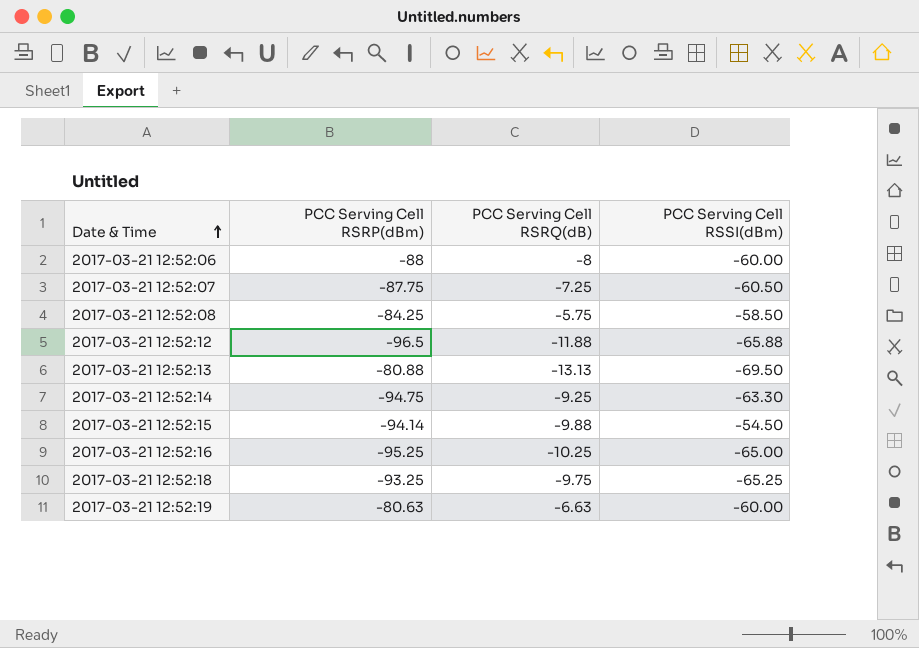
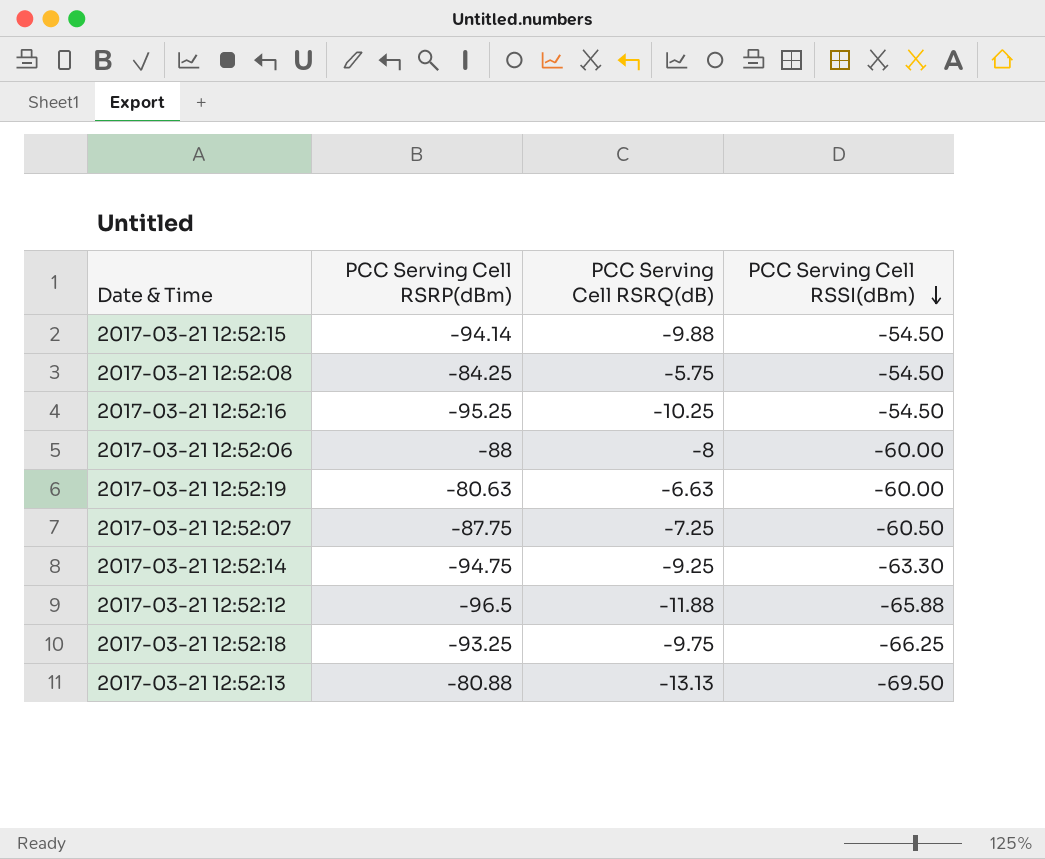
row order: Date & Time ascending -> PCC Serving Cell RSSI(dBm) descending
2017-03-21 12:52:08 | PCC Serving Cell RSSI(dBm): -58.50 -> -54.50
2017-03-21 12:52:16 | PCC Serving Cell RSSI(dBm): -65.00 -> -54.50
2017-03-21 12:52:18 | PCC Serving Cell RSSI(dBm): -65.25 -> -66.25

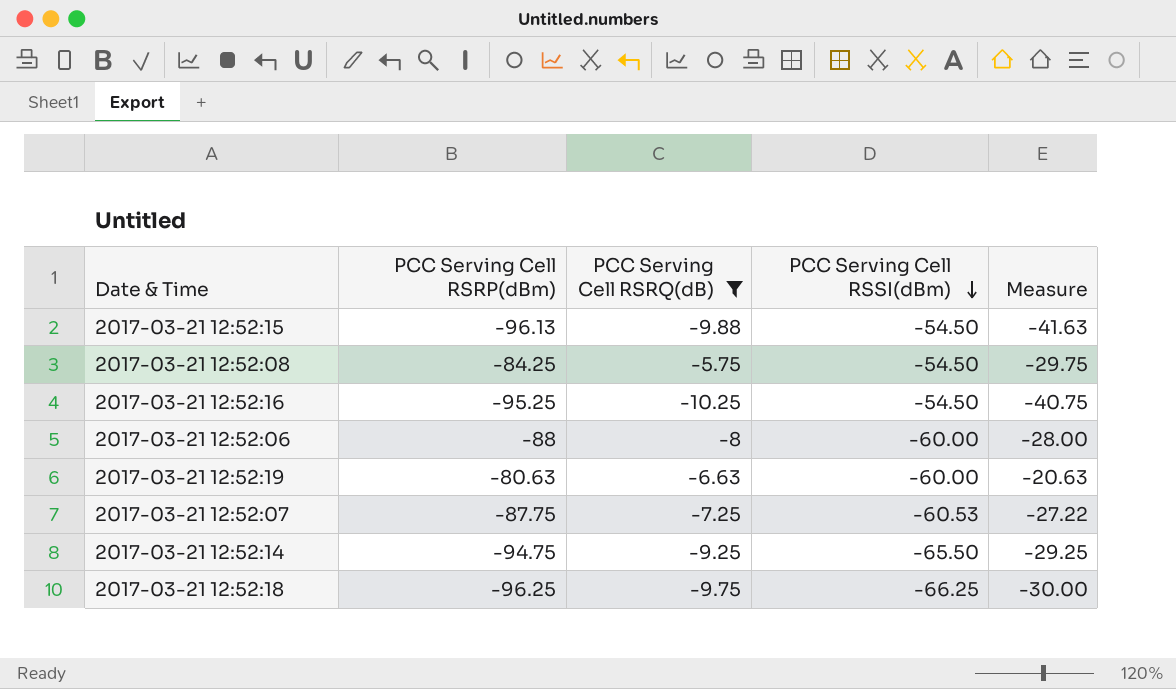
filter: none -> PCC Serving Cell RSRQ(dB) >= -10.25
column Measure | formula: none -> [PCC Serving Cell RSRP(dBm)] - [PCC Serving Cell RSSI(dBm)]
2017-03-21 12:52:15 | PCC Serving Cell RSRP(dBm): -94.14 -> -96.13
2017-03-21 12:52:07 | PCC Serving Cell RSSI(dBm): -60.50 -> -60.53
2017-03-21 12:52:14 | PCC Serving Cell RSSI(dBm): -63.30 -> -65.50
2017-03-21 12:52:18 | PCC Serving Cell RSRP(dBm): -93.25 -> -96.25

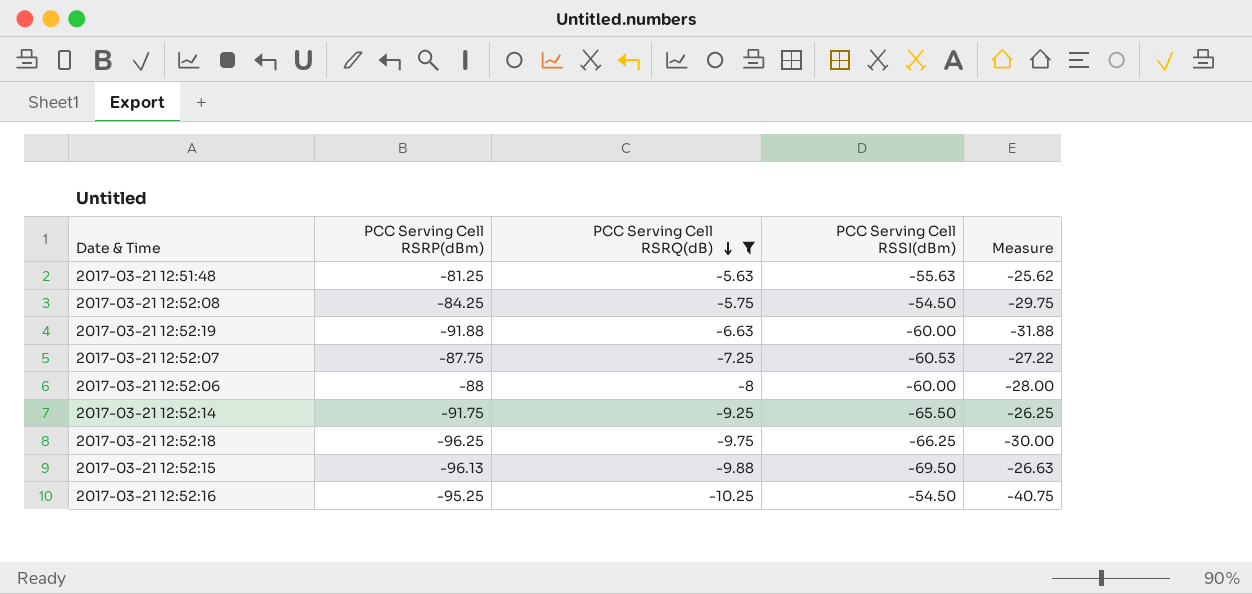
row order: PCC Serving Cell RSSI(dBm) descending -> PCC Serving Cell RSRQ(dB) descending
row 2017-03-21 12:51:48: none -> -81.25 | -5.63 | -55.63 | -25.62
2017-03-21 12:52:19 | PCC Serving Cell RSRP(dBm): -80.63 -> -91.88
2017-03-21 12:52:19 | Measure: -20.63 -> -31.88
2017-03-21 12:52:14 | PCC Serving Cell RSRP(dBm): -94.75 -> -91.75
2017-03-21 12:52:14 | Measure: -29.25 -> -26.25
2017-03-21 12:52:15 | PCC Serving Cell RSSI(dBm): -54.50 -> -69.50
2017-03-21 12:52:15 | Measure: -41.63 -> -26.63

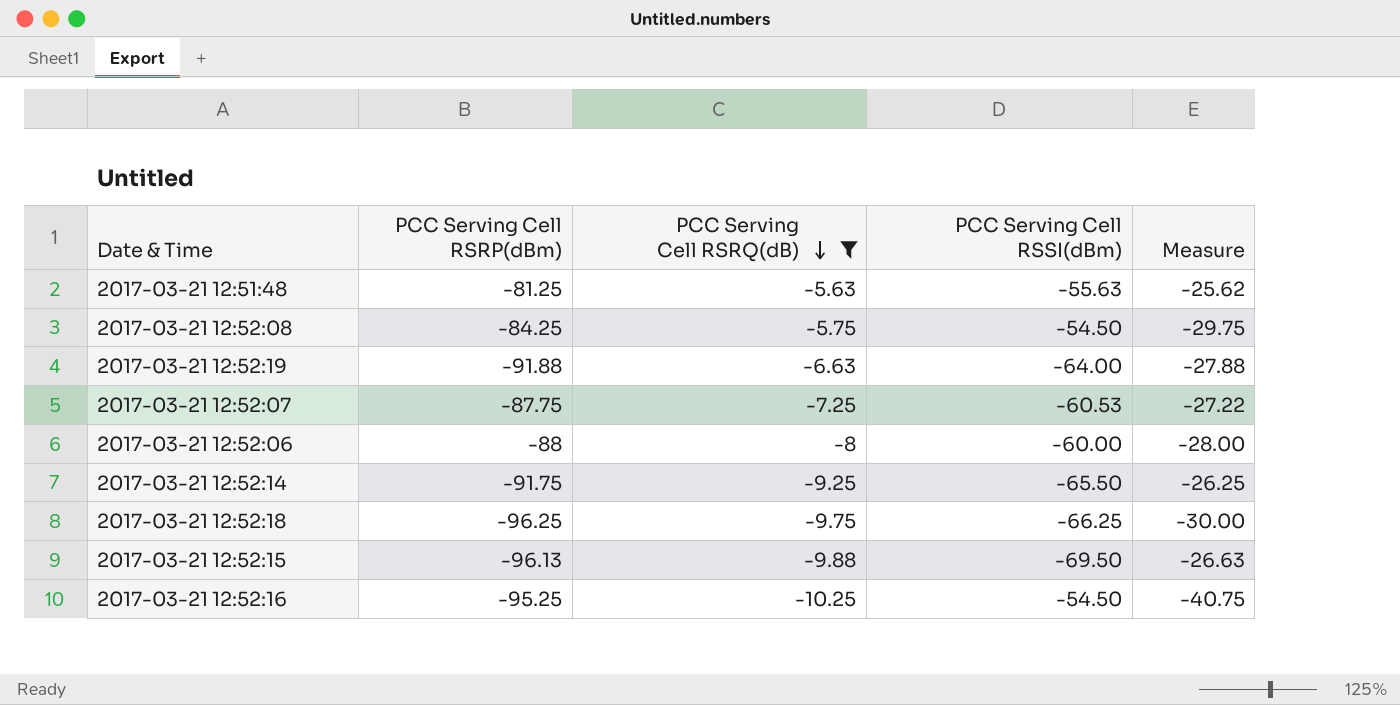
2017-03-21 12:52:19 | PCC Serving Cell RSSI(dBm): -60.00 -> -64.00
2017-03-21 12:52:19 | Measure: -31.88 -> -27.88

